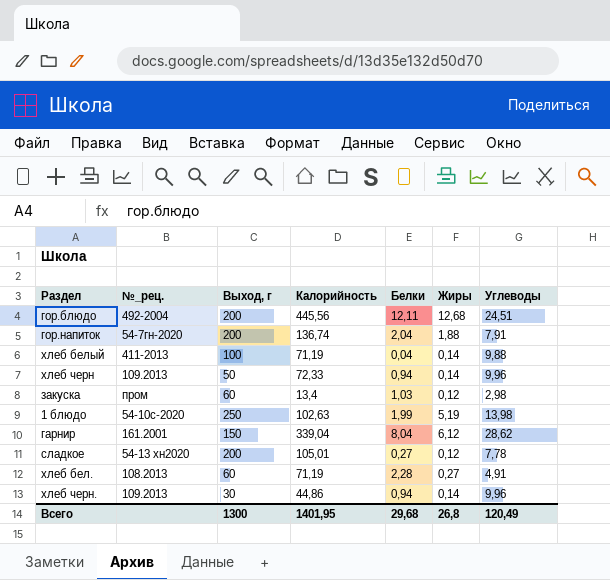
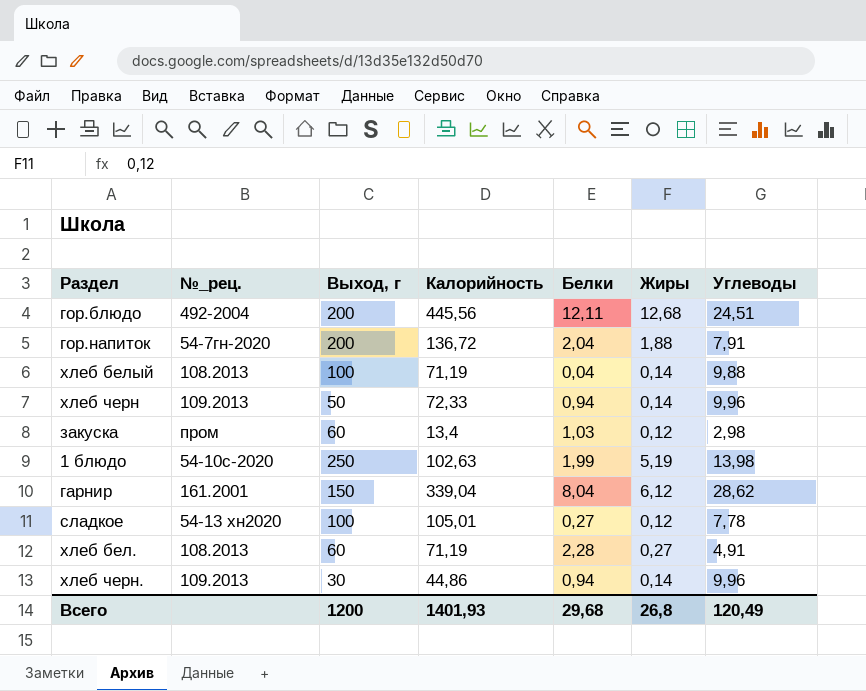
гор.напиток | Калорийность: 136,74 -> 136,72
хлеб белый | №_рец.: 411-2013 -> 108.2013
сладкое | Выход, г: 200 -> 100
Всего | Выход, г: 1300 -> 1200
Всего | Калорийность: 1401,95 -> 1401,93

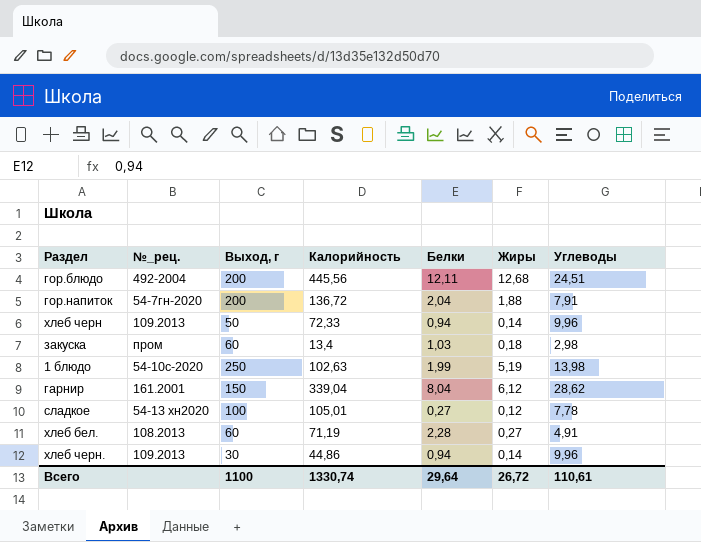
row хлеб белый: 108.2013 | 100 | 71,19 | 0,04 | 0,14 | 9,88 -> none
закуска | Жиры: 0,12 -> 0,18
Всего | Выход, г: 1200 -> 1100
Всего | Калорийность: 1401,93 -> 1330,74
Всего | Белки: 29,68 -> 29,64
Всего | Жиры: 26,8 -> 26,72
Всего | Углеводы: 120,49 -> 110,61

